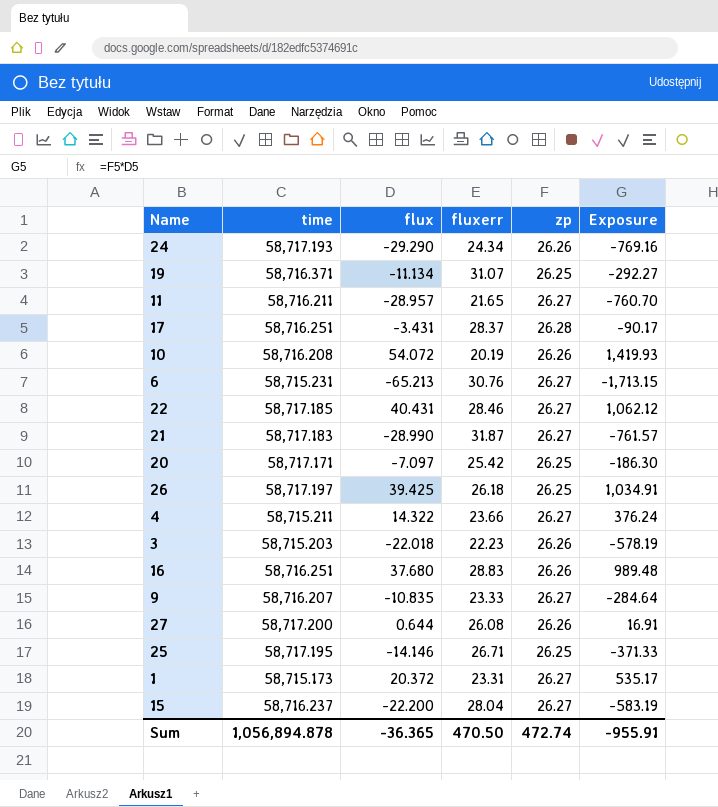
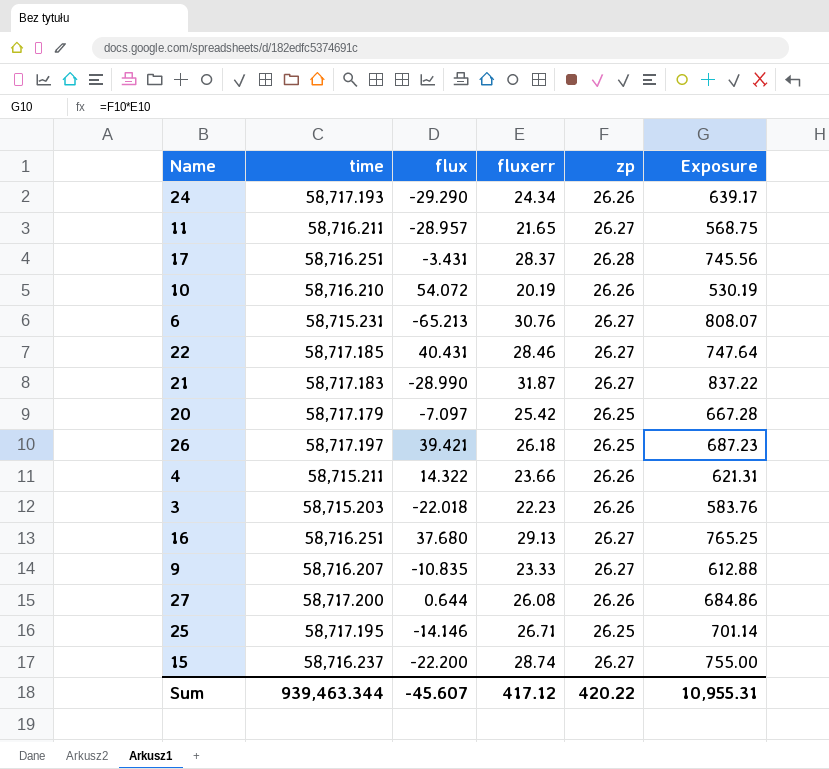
column Exposure | formula: [flux] * [zp] -> [fluxerr] * [zp]
row 19: 58,716.371 | -11.134 | 31.07 | 26.25 | -292.27 -> none
row 1: 58,715.173 | 20.372 | 23.31 | 26.27 | 535.17 -> none
10 | time: 58,716.208 -> 58,716.210
20 | time: 58,717.171 -> 58,717.179
26 | flux: 39.425 -> 39.421
4 | zp: 26.27 -> 26.26
16 | fluxerr: 28.83 -> 29.13
16 | zp: 26.26 -> 26.27
15 | fluxerr: 28.04 -> 28.74
Sum | time: 1,056,894.878 -> 939,463.344
Sum | flux: -36.365 -> -45.607
Sum | fluxerr: 470.50 -> 417.12
Sum | zp: 472.74 -> 420.22
Sum | Exposure: -955.91 -> 10,955.31

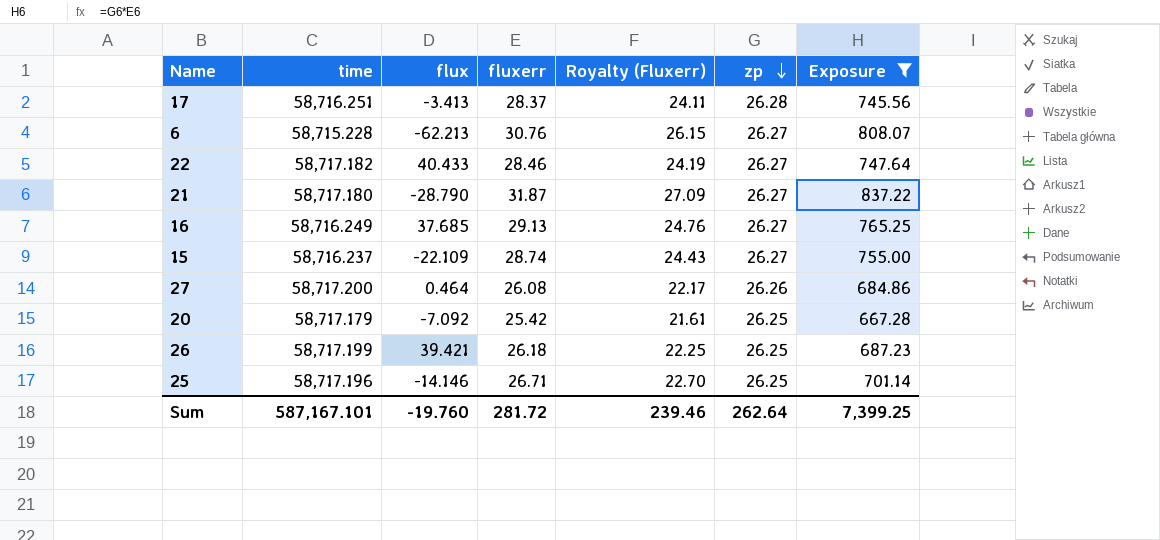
filter: none -> Exposure >= 667.28
row order: none -> zp descending
column Royalty (Fluxerr) | formula: none -> [fluxerr] * 0.85
17 | flux: -3.431 -> -3.413
6 | time: 58,715.231 -> 58,715.228
6 | flux: -65.213 -> -62.213
22 | time: 58,717.185 -> 58,717.182
22 | flux: 40.431 -> 40.433
21 | time: 58,717.183 -> 58,717.180
21 | flux: -28.990 -> -28.790
16 | time: 58,716.251 -> 58,716.249
16 | flux: 37.680 -> 37.685
15 | flux: -22.200 -> -22.109
27 | flux: 0.644 -> 0.464
20 | flux: -7.097 -> -7.092
26 | time: 58,717.197 -> 58,717.199
25 | time: 58,717.195 -> 58,717.196
Sum | time: 939,463.344 -> 587,167.101
Sum | flux: -45.607 -> -19.760
Sum | fluxerr: 417.12 -> 281.72
Sum | zp: 420.22 -> 262.64
Sum | Exposure: 10,955.31 -> 7,399.25

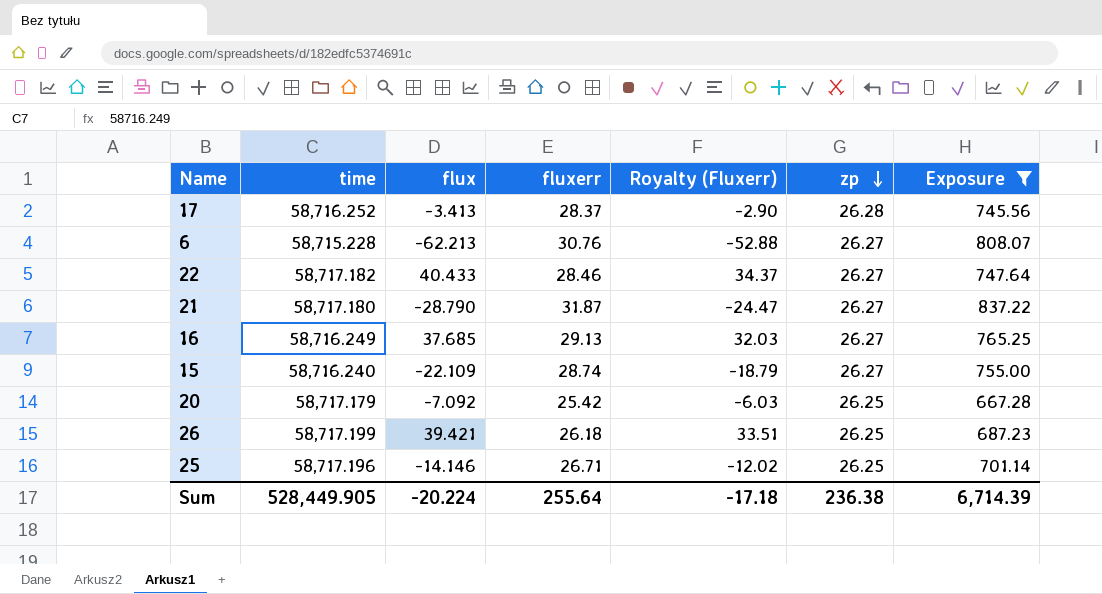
column Royalty (Fluxerr) | formula: [fluxerr] * 0.85 -> [flux] * 0.85
row 27: 58,717.200 | 0.464 | 26.08 | 22.17 | 26.26 | 684.86 -> none
17 | time: 58,716.251 -> 58,716.252
15 | time: 58,716.237 -> 58,716.240
Sum | time: 587,167.101 -> 528,449.905
Sum | flux: -19.760 -> -20.224
Sum | fluxerr: 281.72 -> 255.64
Sum | Royalty (Fluxerr): 239.46 -> -17.18
Sum | zp: 262.64 -> 236.38
Sum | Exposure: 7,399.25 -> 6,714.39

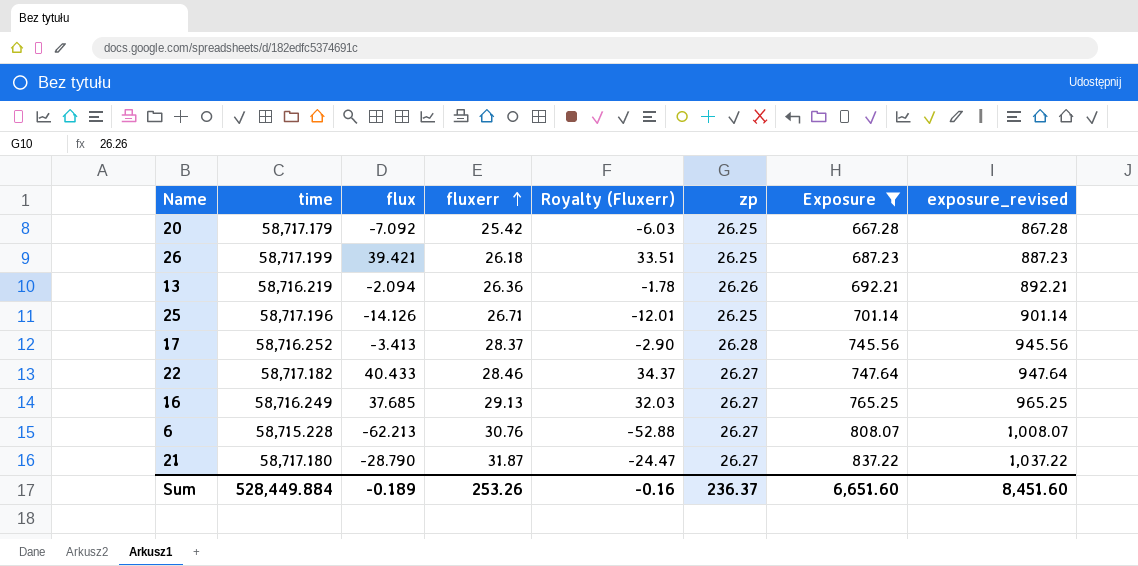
row order: zp descending -> fluxerr ascending
column exposure_revised | formula: none -> [Exposure] + 200
row 15: 58,716.240 | -22.109 | 28.74 | -18.79 | 26.27 | 755.00 -> none
row 13: none -> 58,716.219 | -2.094 | 26.36 | -1.78 | 26.26 | 692.21 | 892.21
25 | flux: -14.146 -> -14.126
25 | Royalty (Fluxerr): -12.02 -> -12.01
Sum | time: 528,449.905 -> 528,449.884
Sum | flux: -20.224 -> -0.189
Sum | fluxerr: 255.64 -> 253.26
Sum | Royalty (Fluxerr): -17.18 -> -0.16
Sum | zp: 236.38 -> 236.37
Sum | Exposure: 6,714.39 -> 6,651.60

